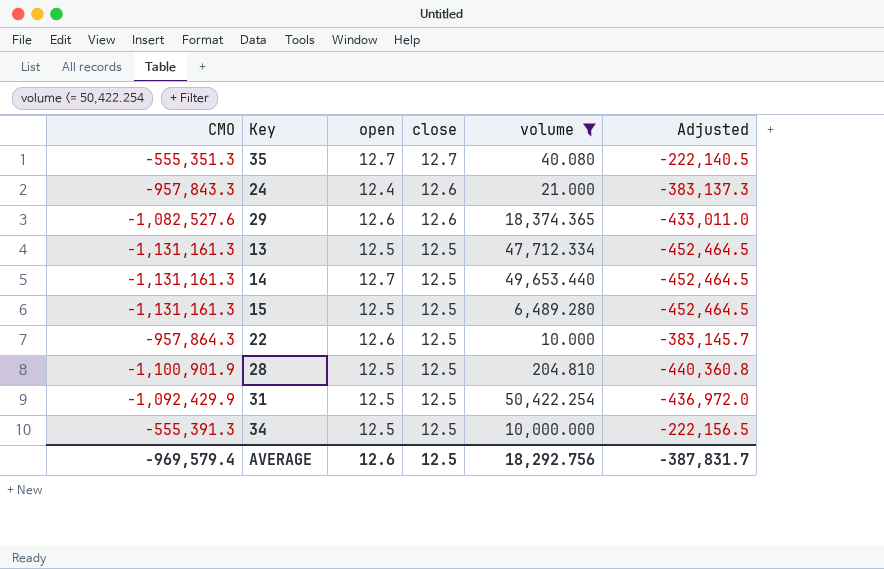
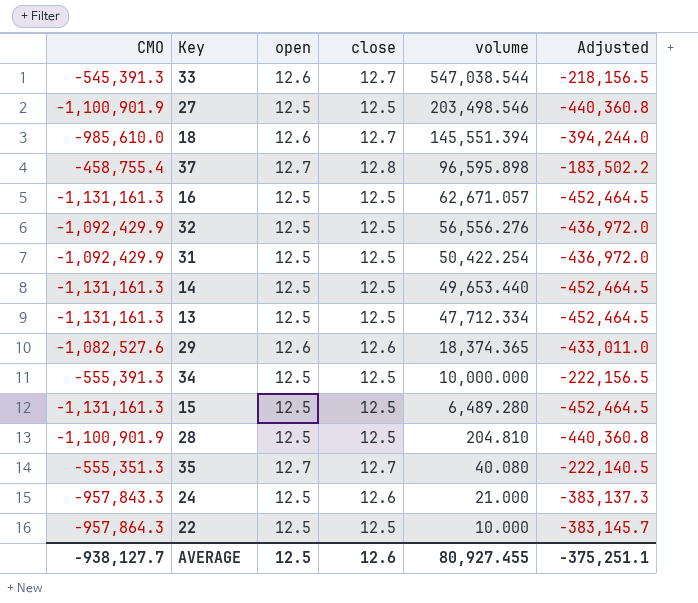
filter: volume <= 50,422.254 -> none
row order: close descending -> volume descending
14 | open: 12.7 -> 12.5
24 | open: 12.4 -> 12.5
22 | open: 12.6 -> 12.5
AVERAGE | CMO: -969,579.4 -> -938,127.7
AVERAGE | open: 12.6 -> 12.5
AVERAGE | close: 12.5 -> 12.6
AVERAGE | volume: 18,292.756 -> 80,927.455
AVERAGE | Adjusted: -387,831.7 -> -375,251.1

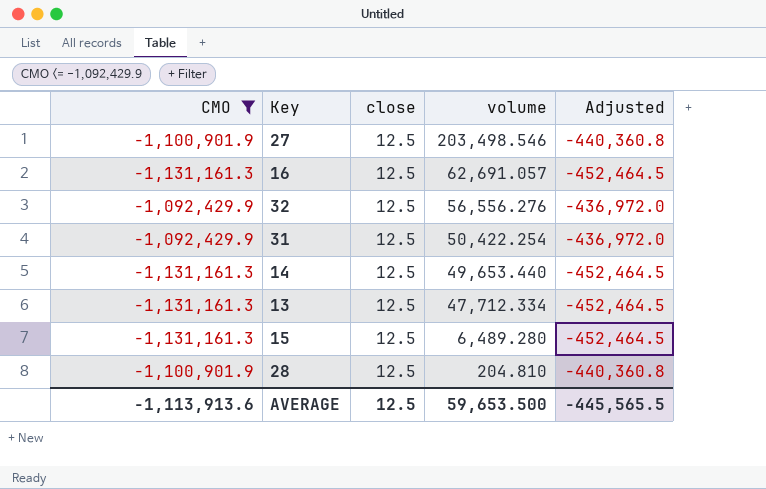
filter: none -> CMO <= -1,092,429.9
column open | position: 3 -> none
16 | volume: 62,671.057 -> 62,691.057
AVERAGE | CMO: -938,127.7 -> -1,113,913.6
AVERAGE | close: 12.6 -> 12.5
AVERAGE | volume: 80,927.455 -> 59,653.500
AVERAGE | Adjusted: -375,251.1 -> -445,565.5

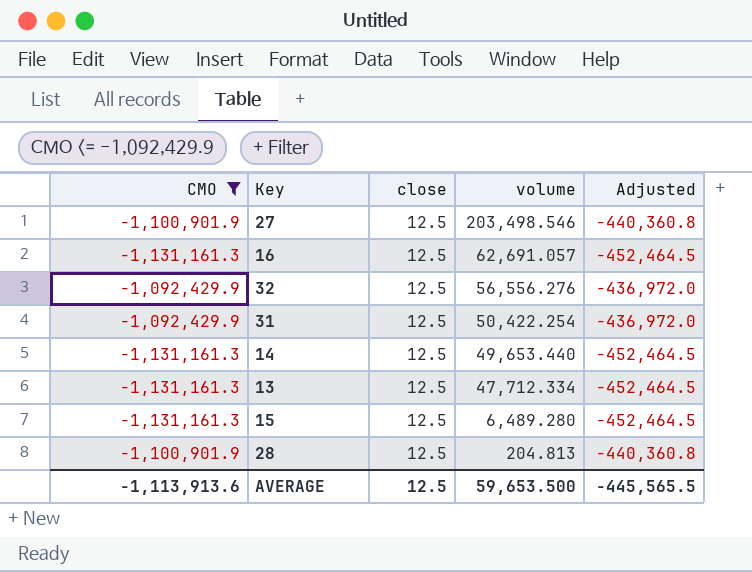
28 | volume: 204.810 -> 204.813

